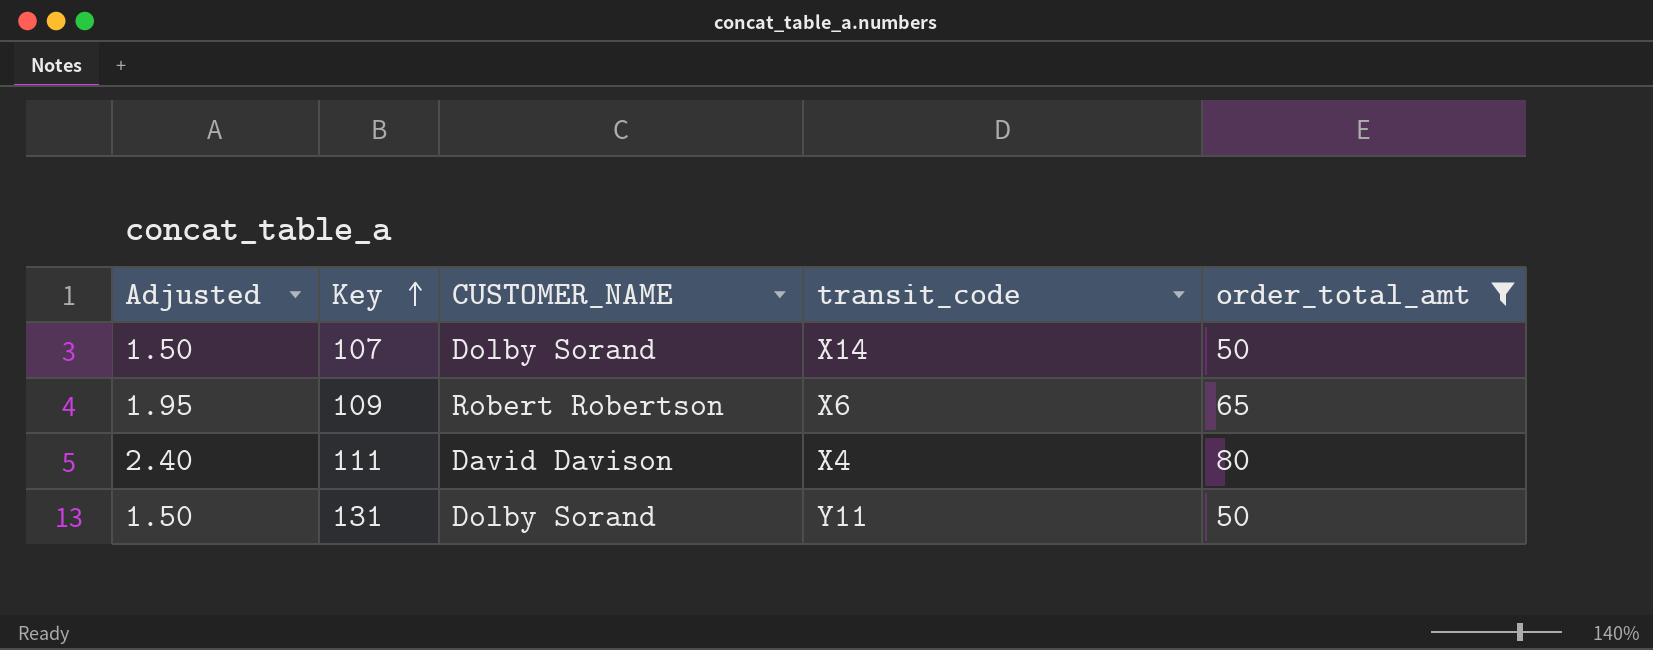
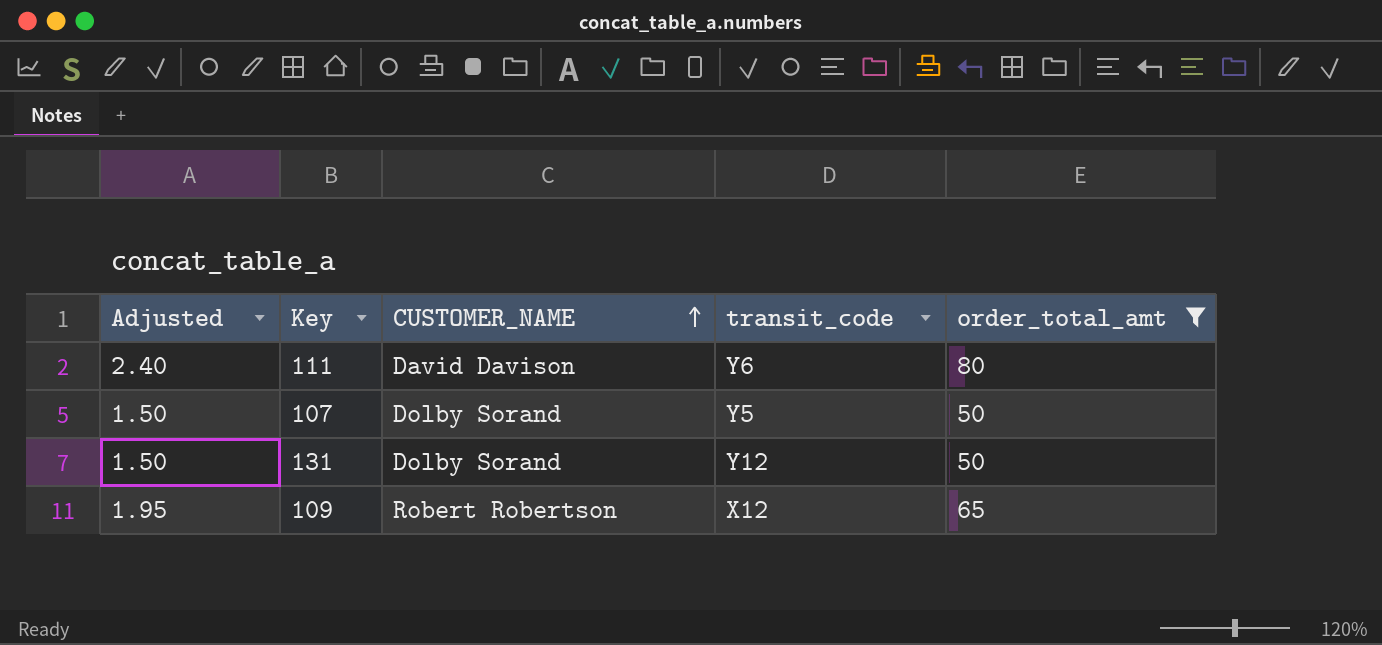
row order: Key ascending -> CUSTOMER_NAME ascending
111 | transit_code: X4 -> Y6
107 | transit_code: X14 -> Y5
131 | transit_code: Y11 -> Y12
109 | transit_code: X6 -> X12

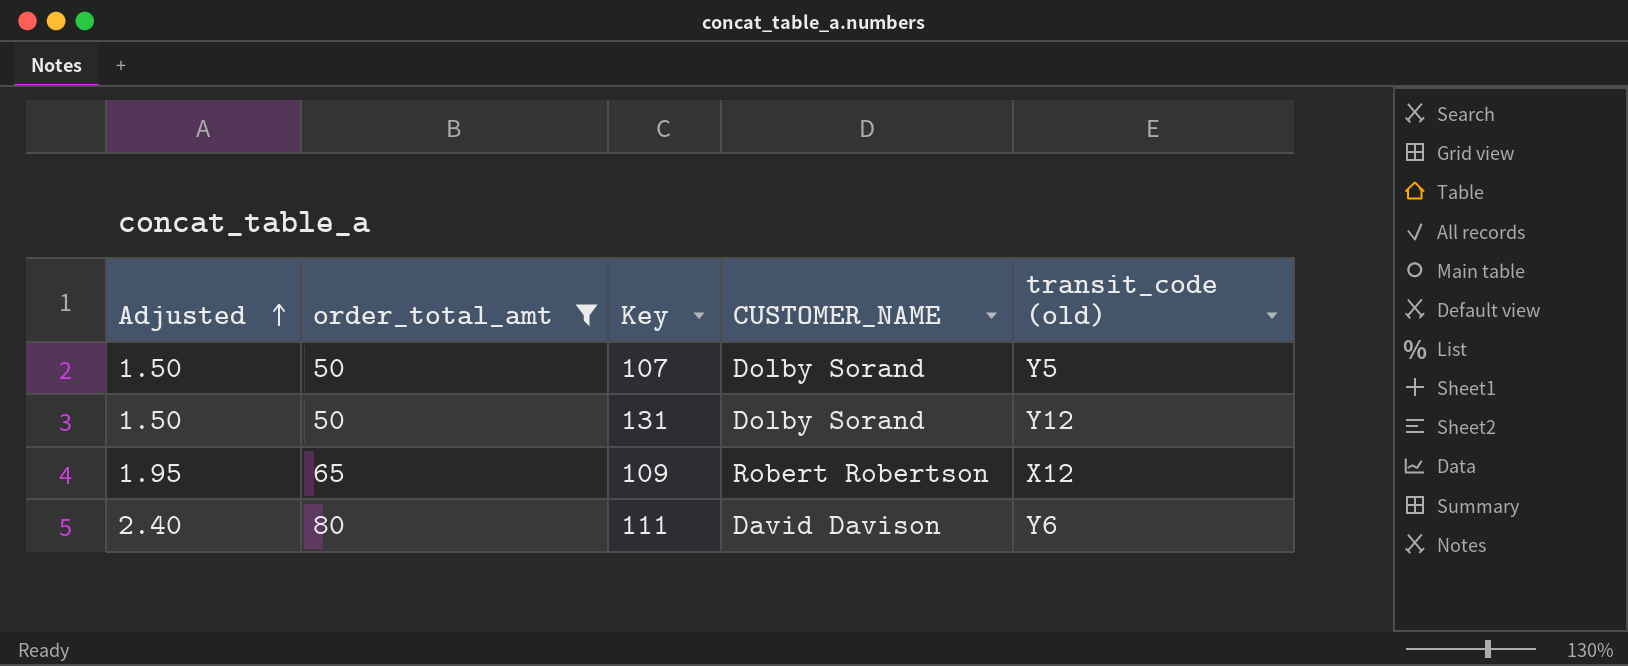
row order: CUSTOMER_NAME ascending -> Adjusted ascending
column order_total_amt | position: 5 -> 2
column name: transit_code -> transit_code (old)

